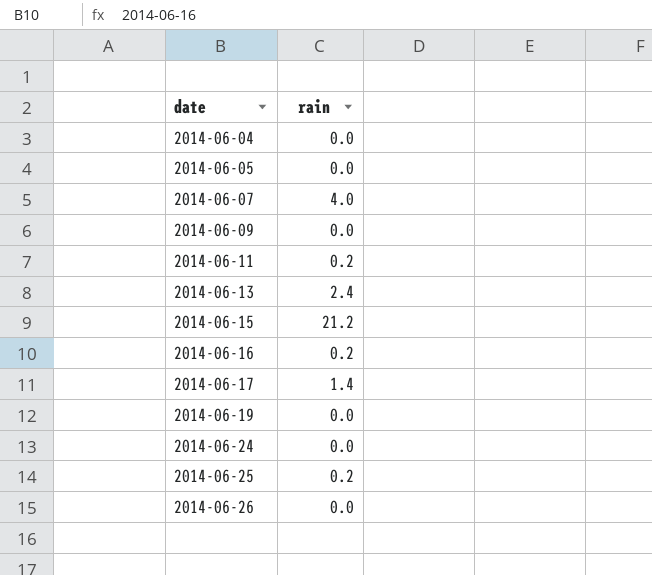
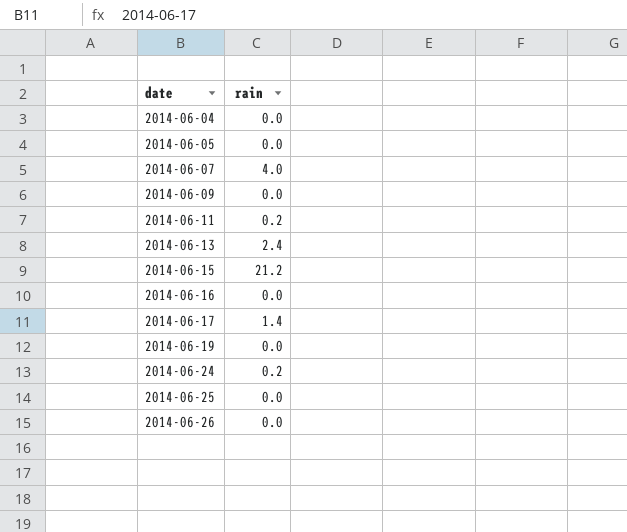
2014-06-16 | rain: 0.2 -> 0.0
2014-06-24 | rain: 0.0 -> 0.2
2014-06-25 | rain: 0.2 -> 0.0

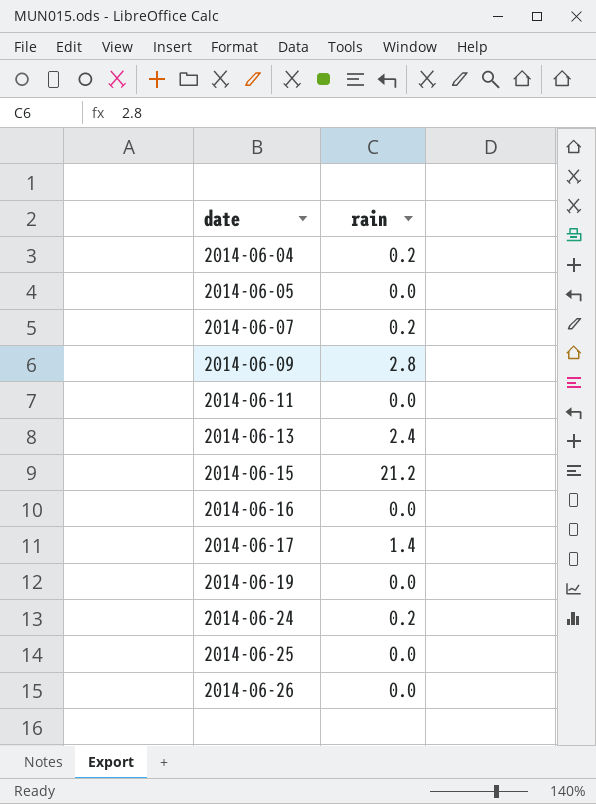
2014-06-04 | rain: 0.0 -> 0.2
2014-06-07 | rain: 4.0 -> 0.2
2014-06-09 | rain: 0.0 -> 2.8
2014-06-11 | rain: 0.2 -> 0.0

